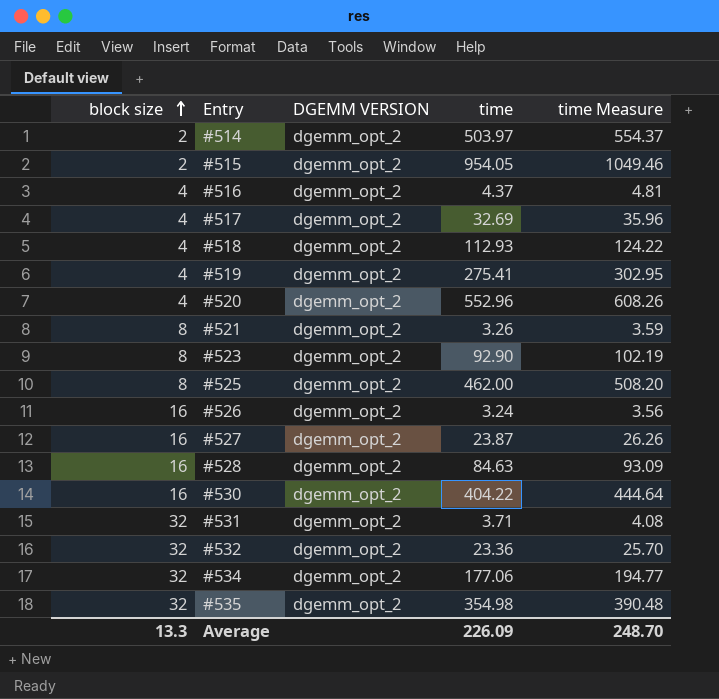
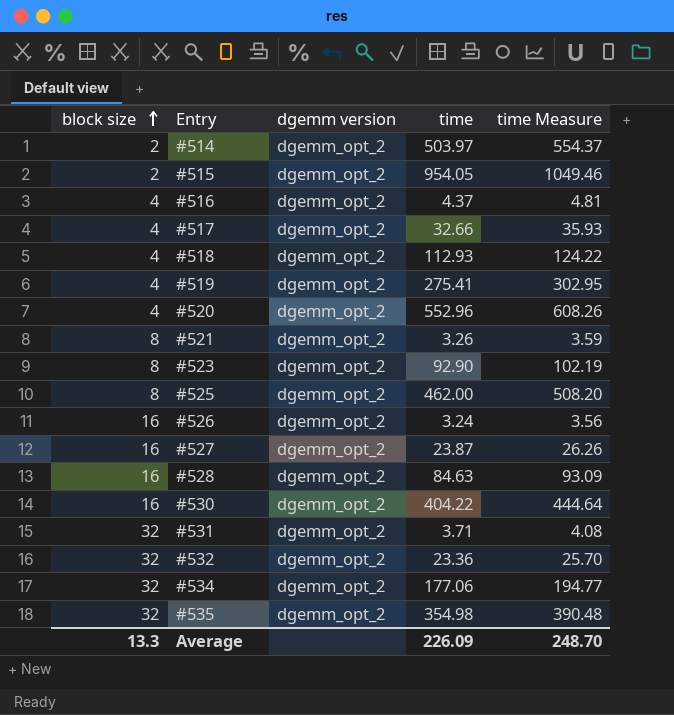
column name: DGEMM VERSION -> dgemm version
#517 | time: 32.69 -> 32.66
#517 | time Measure: 35.96 -> 35.93

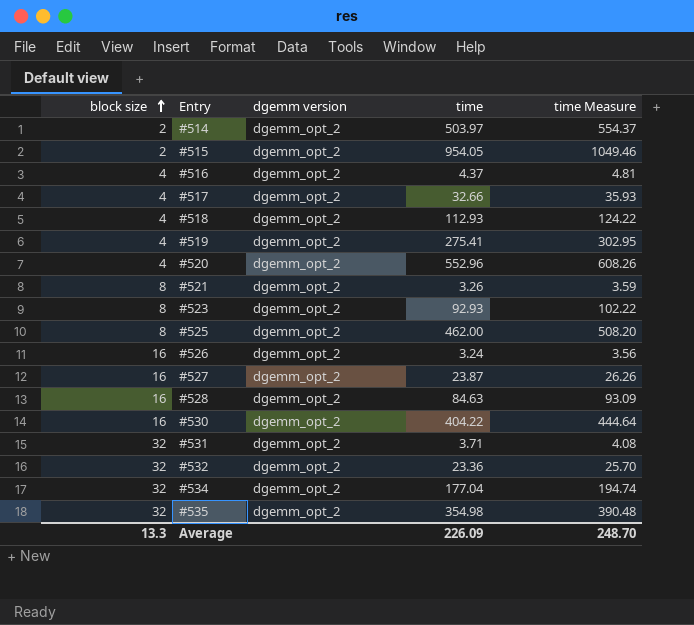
#523 | time: 92.90 -> 92.93
#523 | time Measure: 102.19 -> 102.22
#534 | time: 177.06 -> 177.04
#534 | time Measure: 194.77 -> 194.74

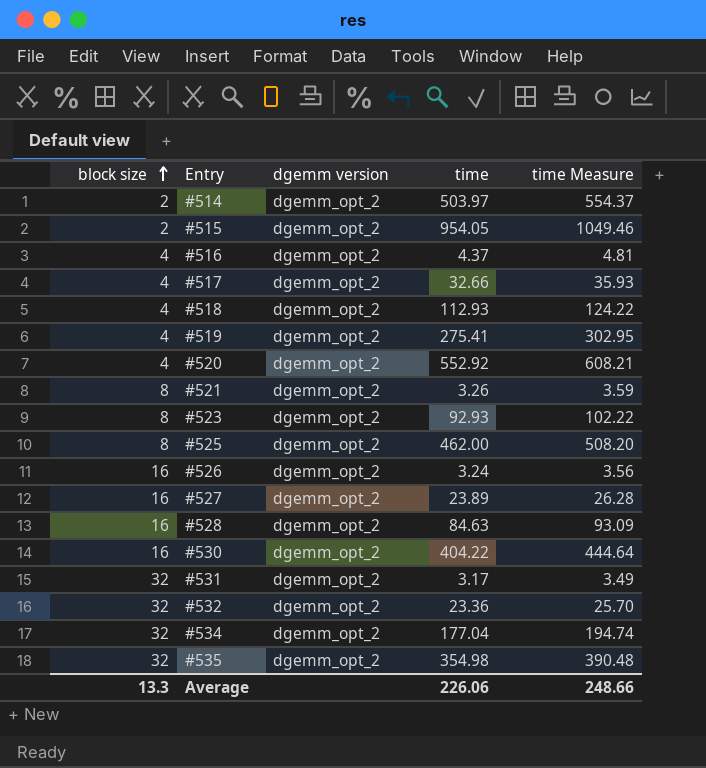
#520 | time: 552.96 -> 552.92
#520 | time Measure: 608.26 -> 608.21
#527 | time: 23.87 -> 23.89
#527 | time Measure: 26.26 -> 26.28
#531 | time: 3.71 -> 3.17
#531 | time Measure: 4.08 -> 3.49
Average | time: 226.09 -> 226.06
Average | time Measure: 248.70 -> 248.66

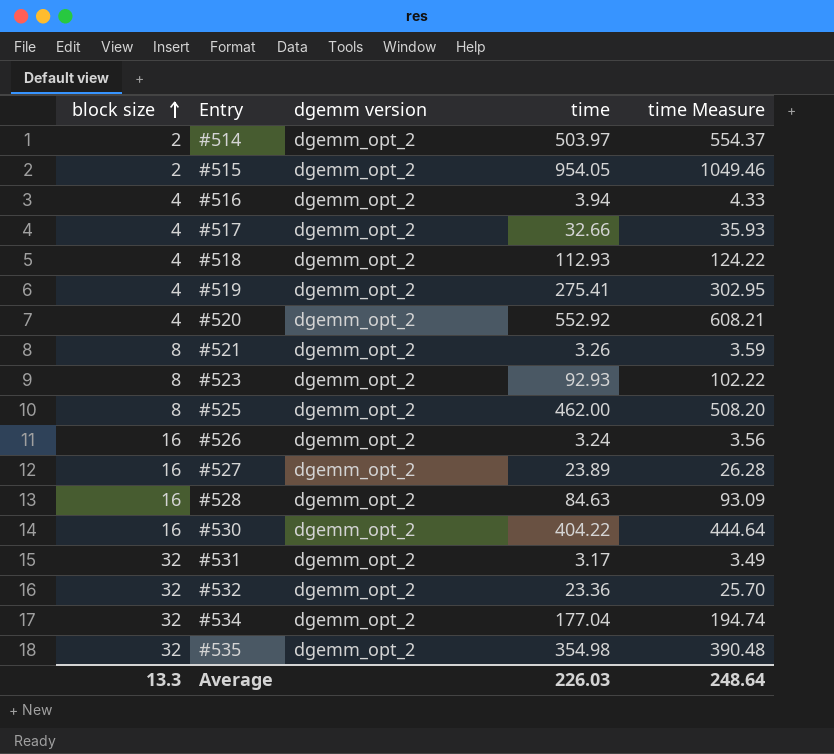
#516 | time: 4.37 -> 3.94
#516 | time Measure: 4.81 -> 4.33
Average | time: 226.06 -> 226.03
Average | time Measure: 248.66 -> 248.64

